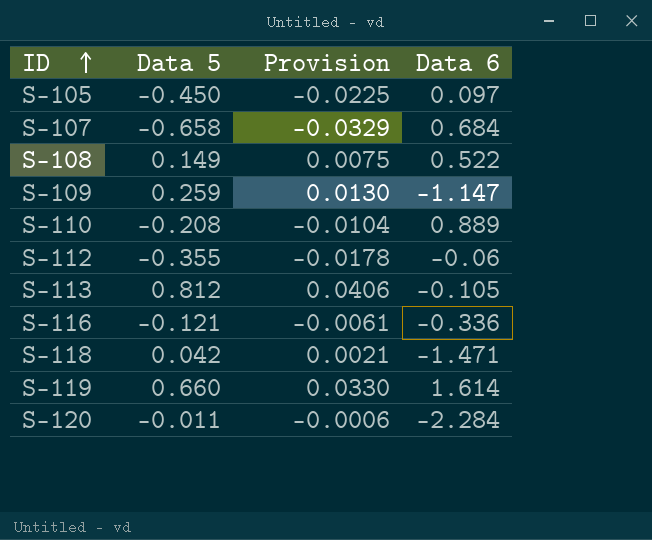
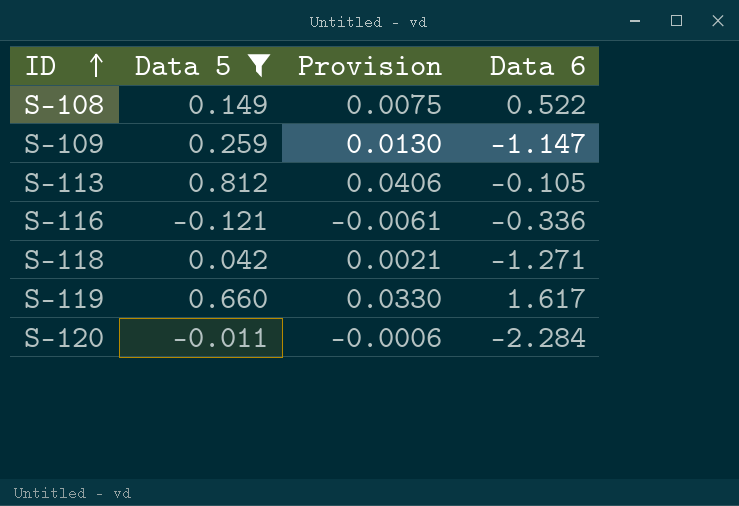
filter: none -> Data 5 >= -0.121
S-118 | Data 6: -1.471 -> -1.271
S-119 | Data 6: 1.614 -> 1.617

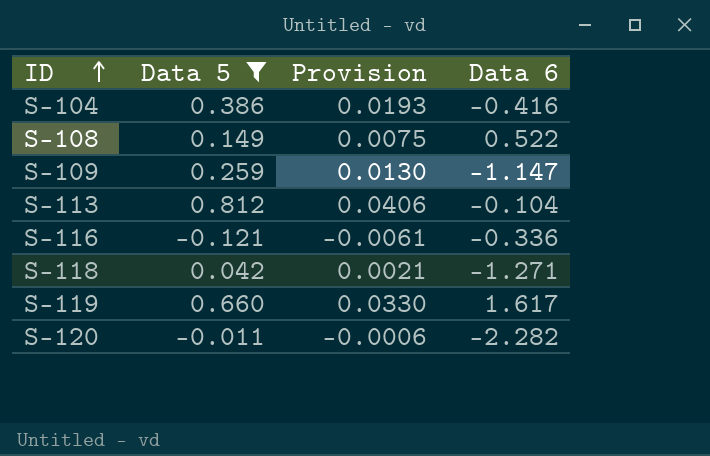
row S-104: none -> 0.386 | 0.0193 | -0.416
S-113 | Data 6: -0.105 -> -0.104
S-120 | Data 6: -2.284 -> -2.282

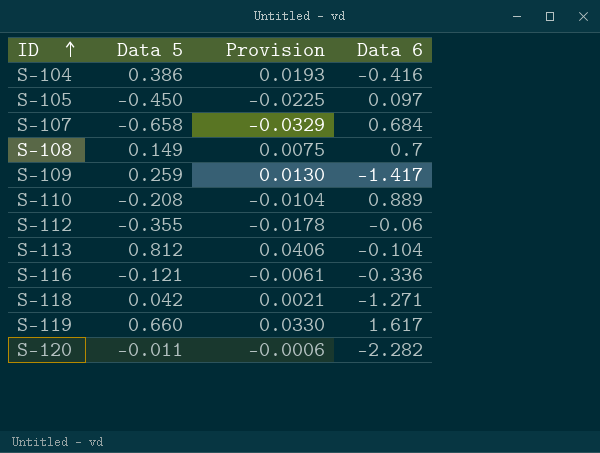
filter: Data 5 >= -0.121 -> none
S-108 | Data 6: 0.522 -> 0.7
S-109 | Data 6: -1.147 -> -1.417

